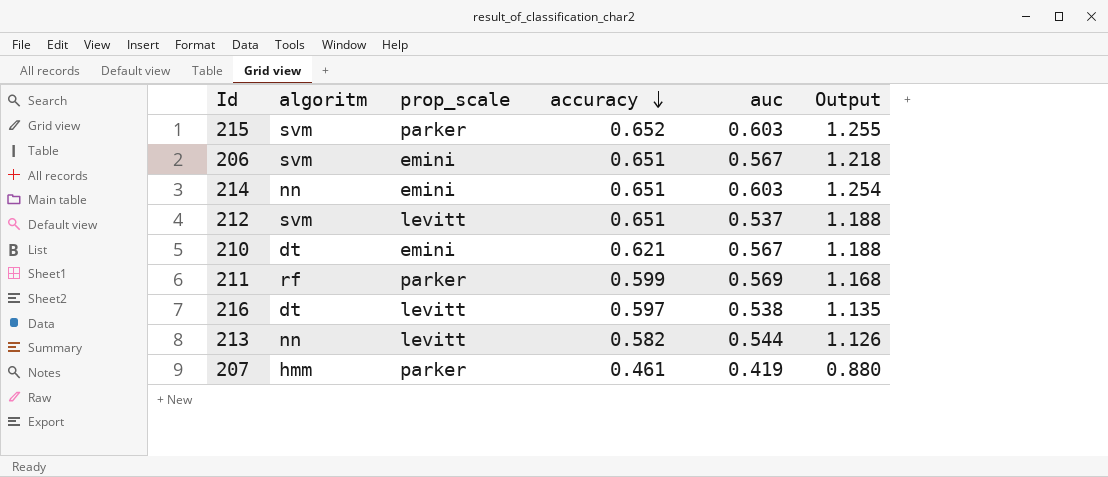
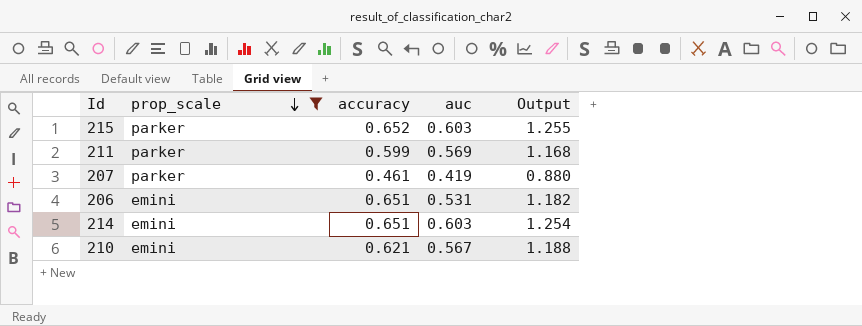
filter: none -> prop_scale != levitt
row order: accuracy descending -> prop_scale descending
column algoritm | position: 2 -> none
206 | auc: 0.567 -> 0.531
206 | Output: 1.218 -> 1.182

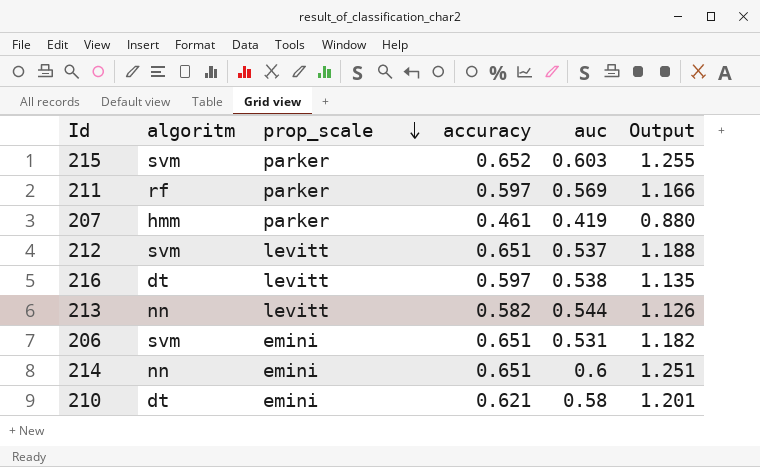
filter: prop_scale != levitt -> none
column algoritm | position: none -> 2
211 | accuracy: 0.599 -> 0.597
211 | Output: 1.168 -> 1.166
214 | auc: 0.603 -> 0.6
214 | Output: 1.254 -> 1.251
210 | auc: 0.567 -> 0.58
210 | Output: 1.188 -> 1.201

